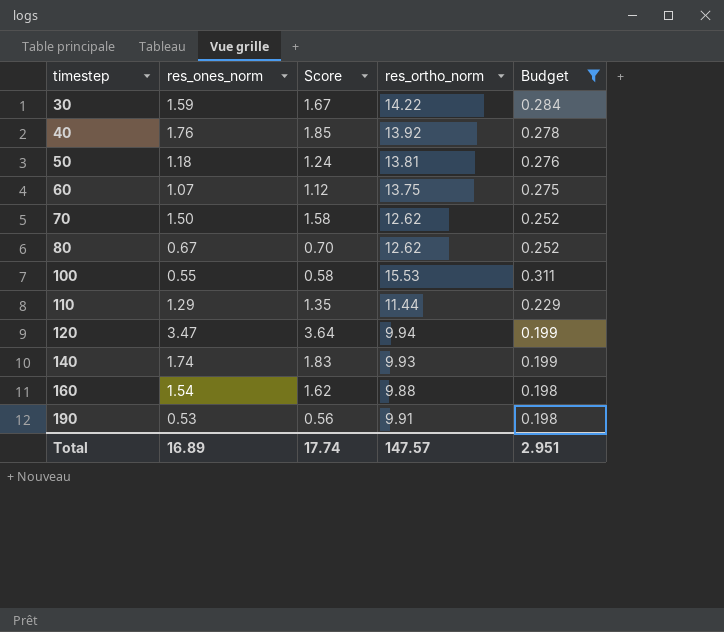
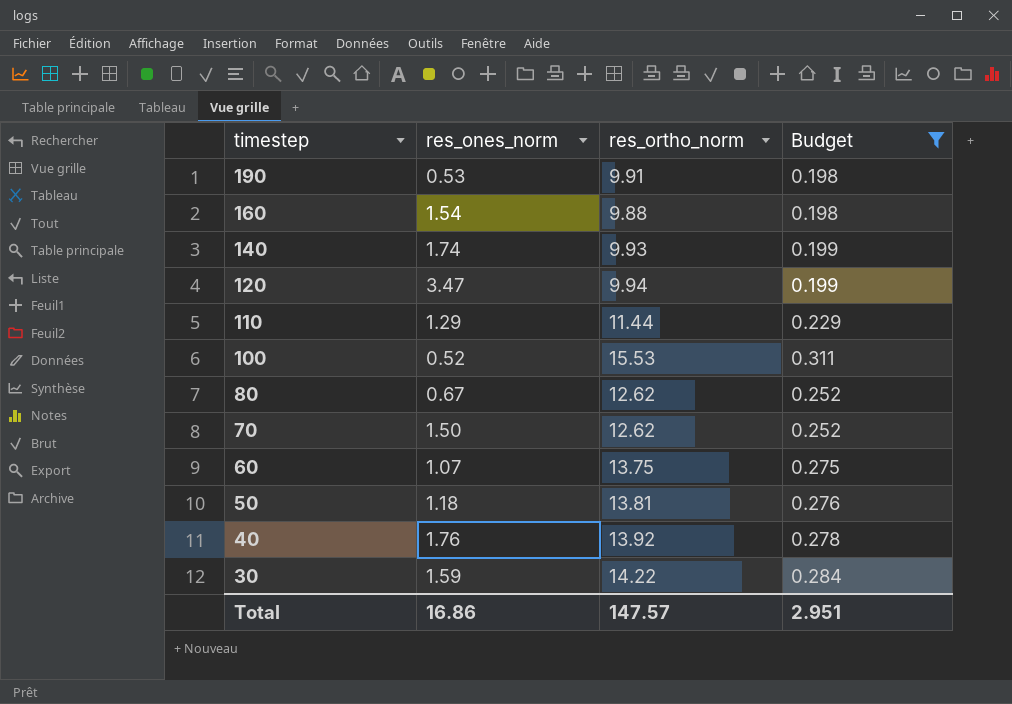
row order: timestep ascending -> timestep descending
column Score | formula: [res_ones_norm] * 1.05 -> none
100 | res_ones_norm: 0.55 -> 0.52
Total | res_ones_norm: 16.89 -> 16.86

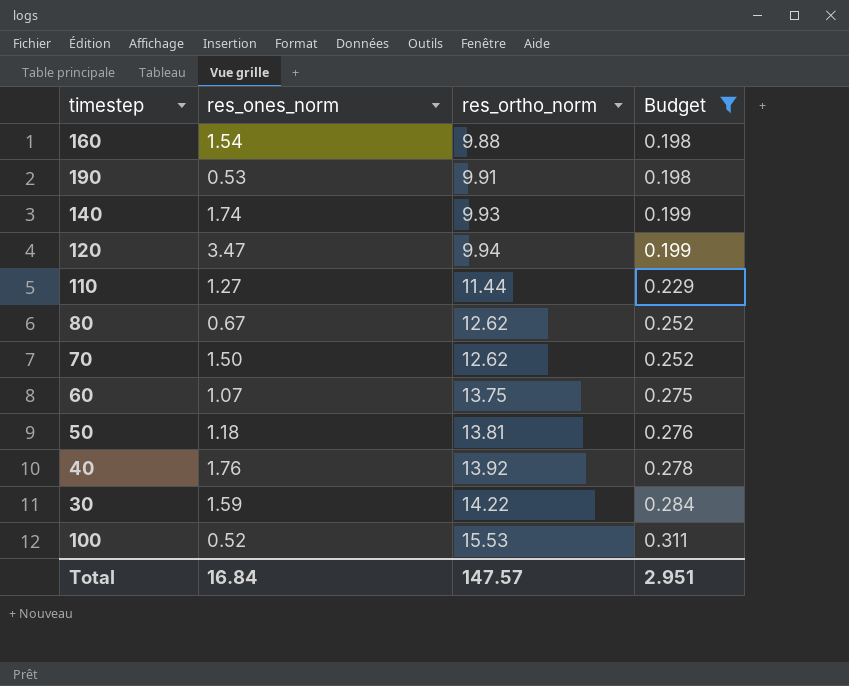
row order: timestep descending -> res_ortho_norm ascending
110 | res_ones_norm: 1.29 -> 1.27
Total | res_ones_norm: 16.86 -> 16.84

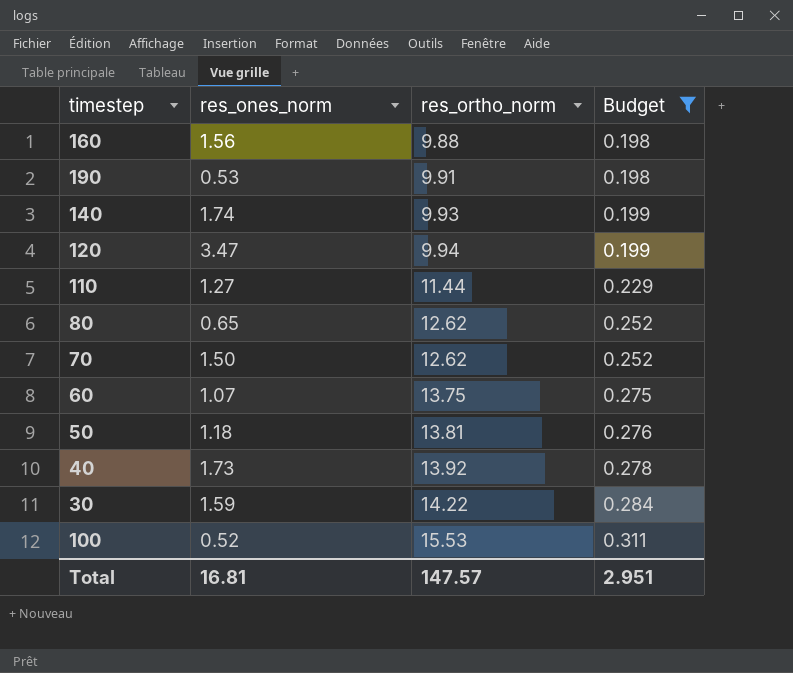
160 | res_ones_norm: 1.54 -> 1.56
80 | res_ones_norm: 0.67 -> 0.65
40 | res_ones_norm: 1.76 -> 1.73
Total | res_ones_norm: 16.84 -> 16.81

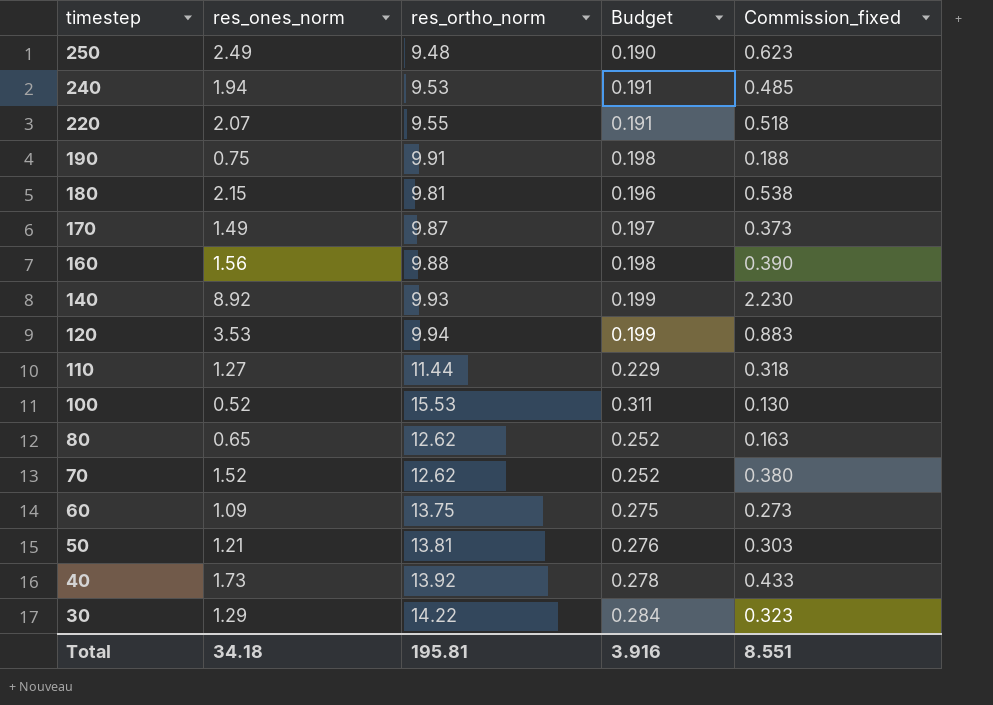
filter: Budget >= 0.198 -> none
row order: res_ortho_norm ascending -> timestep descending
column Commission_fixed | formula: none -> [res_ones_norm] * 0.25
190 | res_ones_norm: 0.53 -> 0.75
140 | res_ones_norm: 1.74 -> 8.92
120 | res_ones_norm: 3.47 -> 3.53
70 | res_ones_norm: 1.50 -> 1.52
60 | res_ones_norm: 1.07 -> 1.09
50 | res_ones_norm: 1.18 -> 1.21
30 | res_ones_norm: 1.59 -> 1.29
Total | res_ones_norm: 16.81 -> 34.18
Total | res_ortho_norm: 147.57 -> 195.81
Total | Budget: 2.951 -> 3.916

